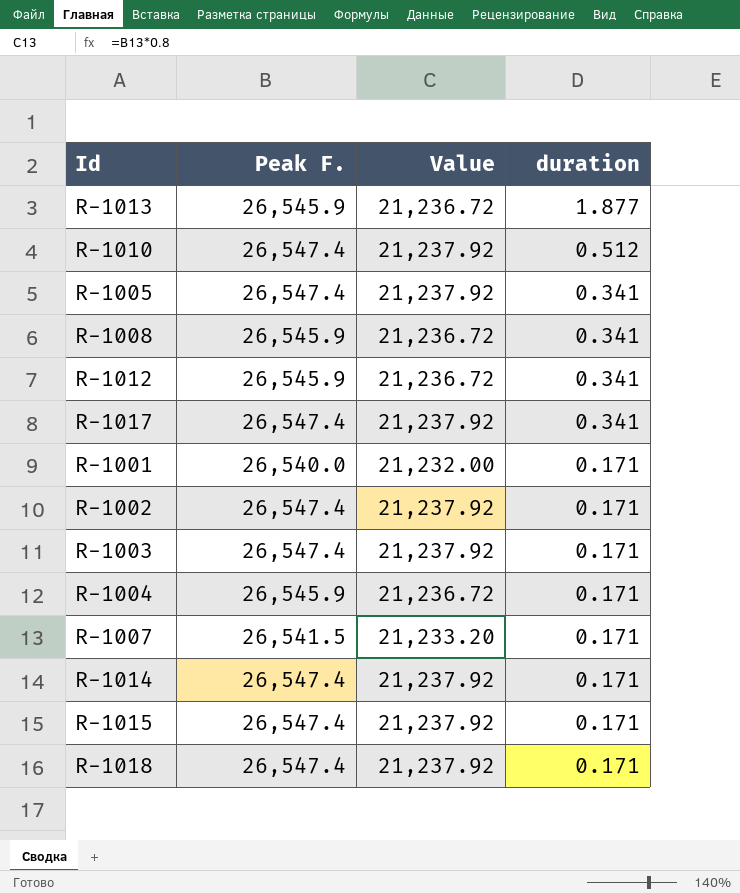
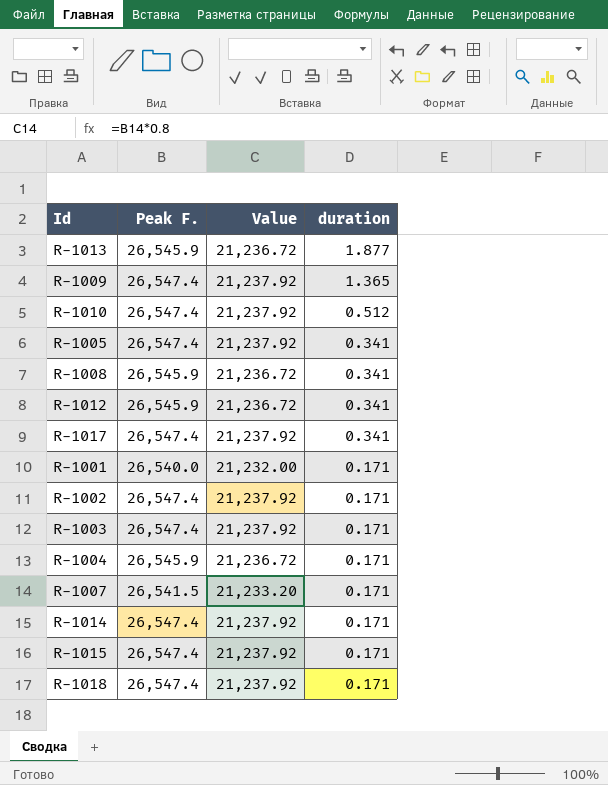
row R-1009: none -> 26,547.4 | 21,237.92 | 1.365

